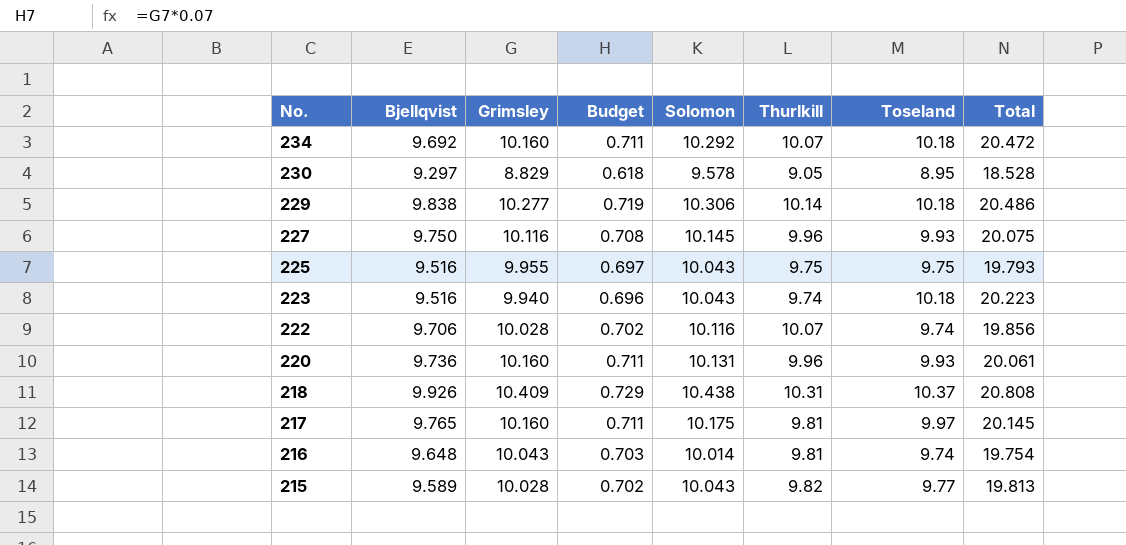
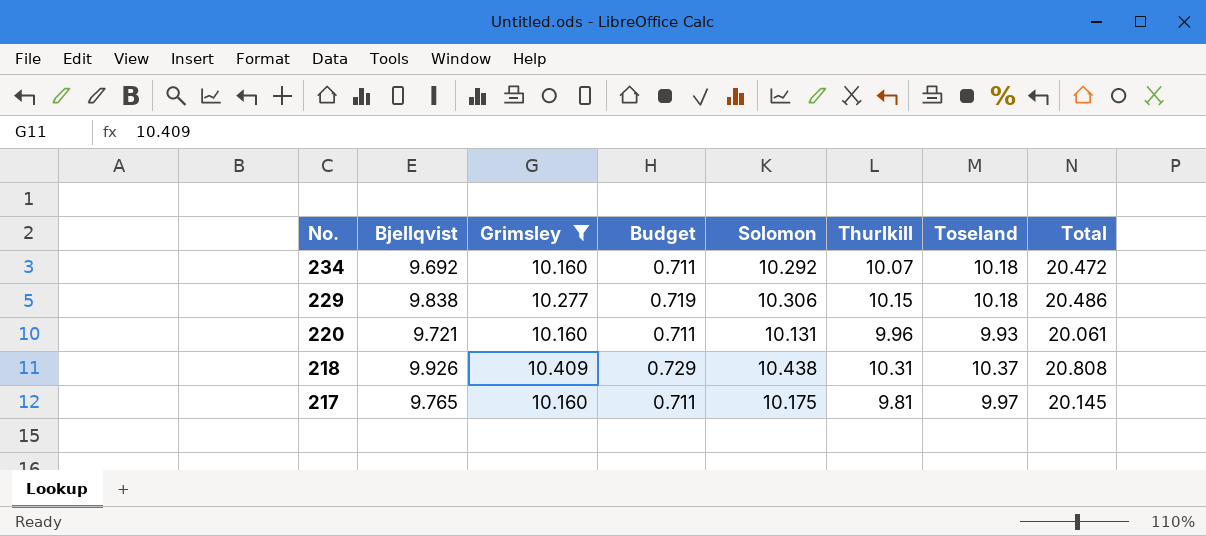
filter: none -> Grimsley >= 10.160
229 | Thurlkill: 10.14 -> 10.15
220 | Bjellqvist: 9.736 -> 9.721

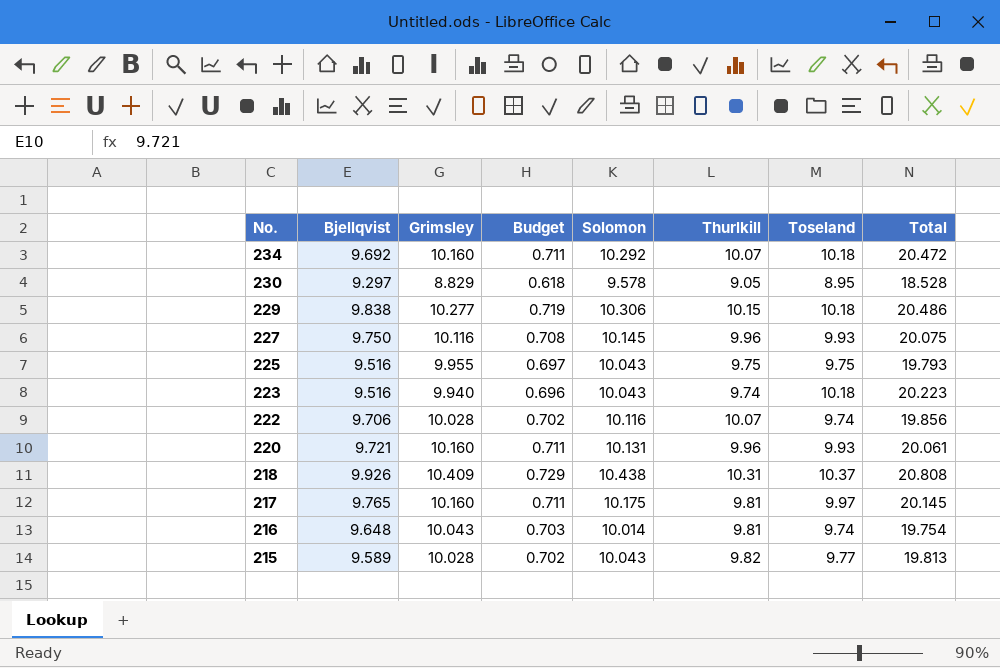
filter: Grimsley >= 10.160 -> none

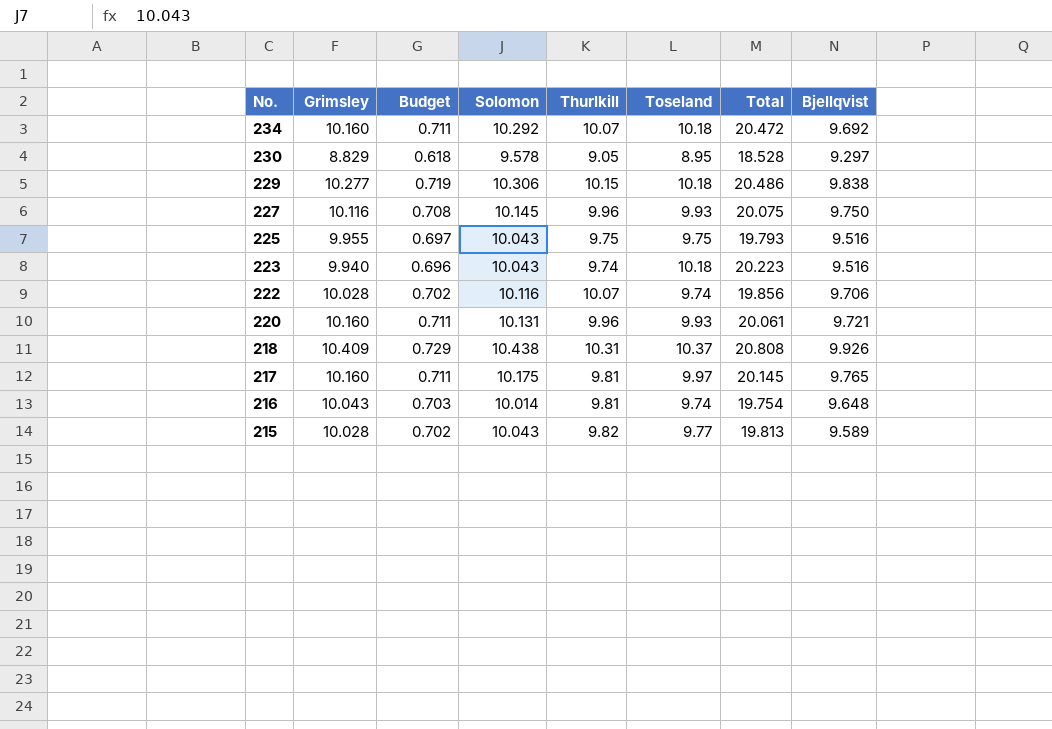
column Bjellqvist | position: 2 -> 8

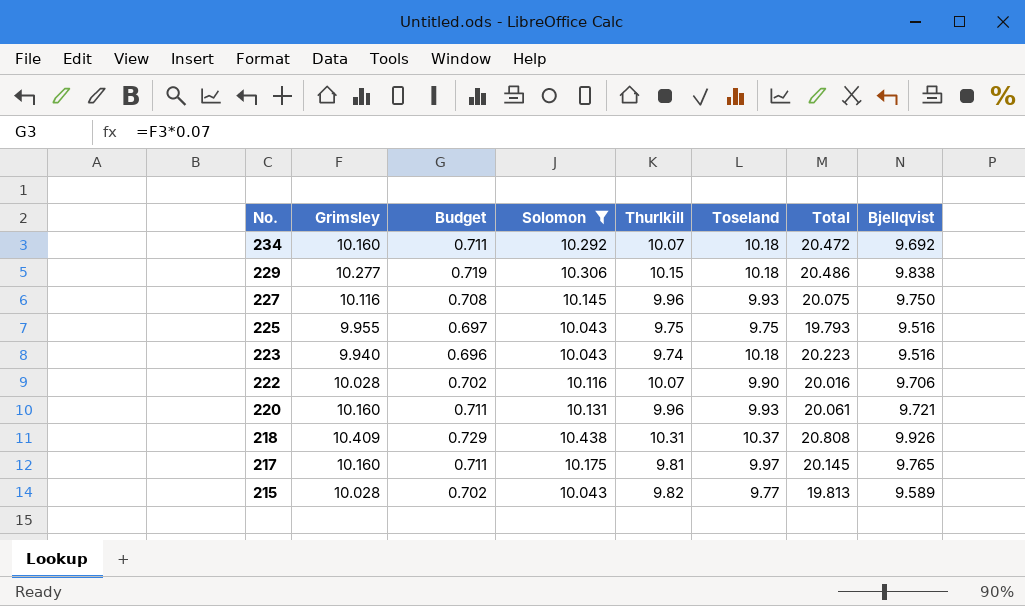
filter: none -> Solomon >= 10.043
222 | Toseland: 9.74 -> 9.90
222 | Total: 19.856 -> 20.016

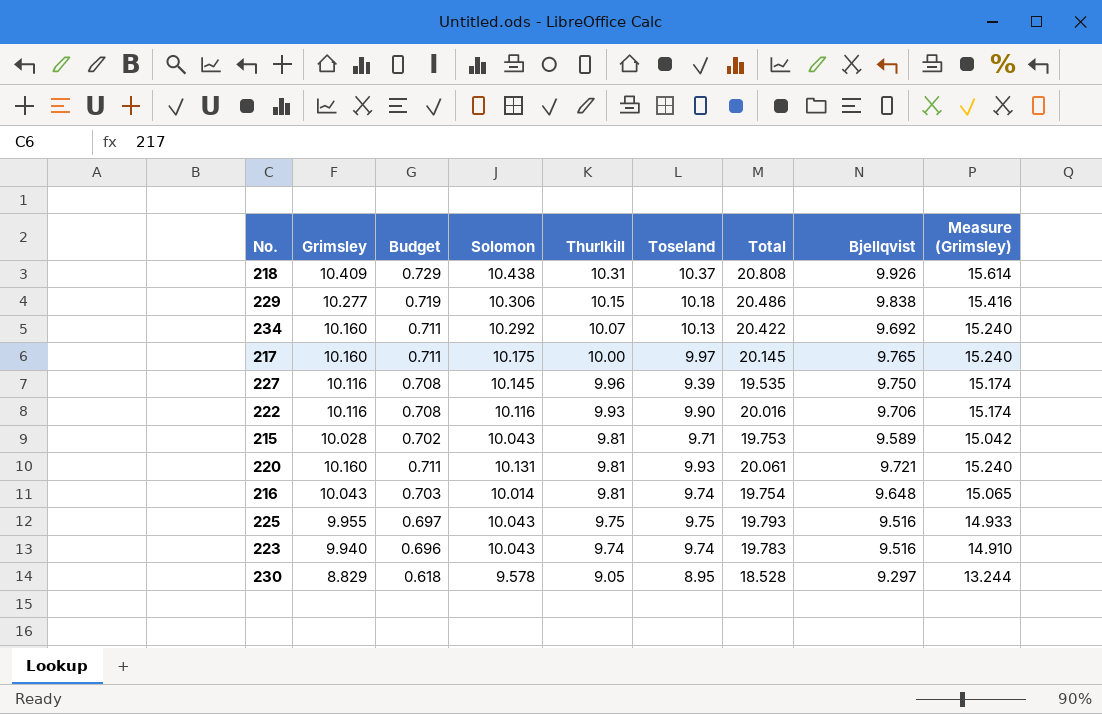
filter: Solomon >= 10.043 -> none
row order: No. descending -> Thurlkill descending
column Measure (Grimsley) | formula: none -> [Grimsley] * 1.5
234 | Toseland: 10.18 -> 10.13
234 | Total: 20.472 -> 20.422
217 | Thurlkill: 9.81 -> 10.00
227 | Toseland: 9.93 -> 9.39
227 | Total: 20.075 -> 19.535
222 | Grimsley: 10.028 -> 10.116
222 | Budget: 0.702 -> 0.708
222 | Thurlkill: 10.07 -> 9.93
215 | Thurlkill: 9.82 -> 9.81
215 | Toseland: 9.77 -> 9.71
215 | Total: 19.813 -> 19.753
220 | Thurlkill: 9.96 -> 9.81
223 | Toseland: 10.18 -> 9.74
223 | Total: 20.223 -> 19.783

